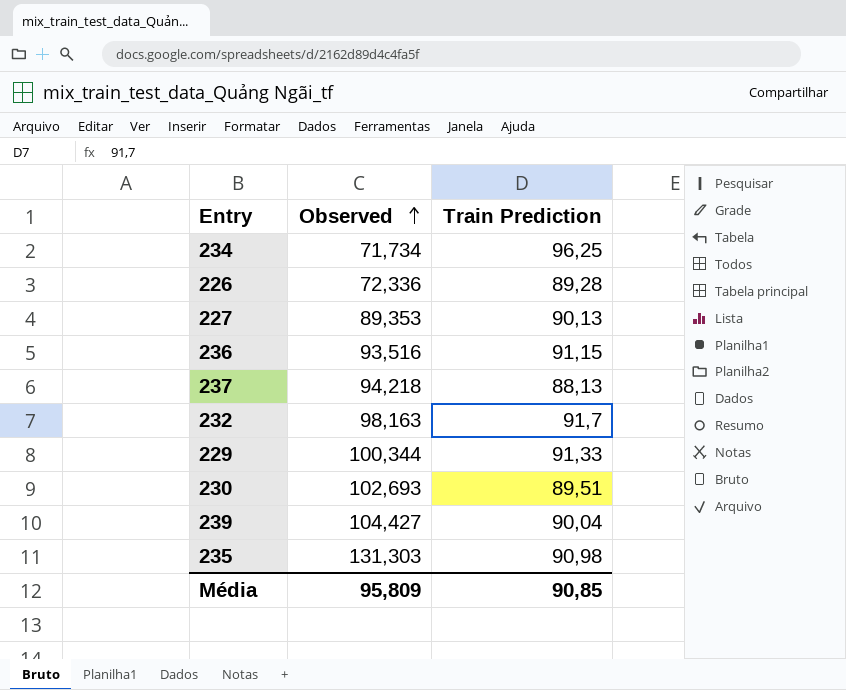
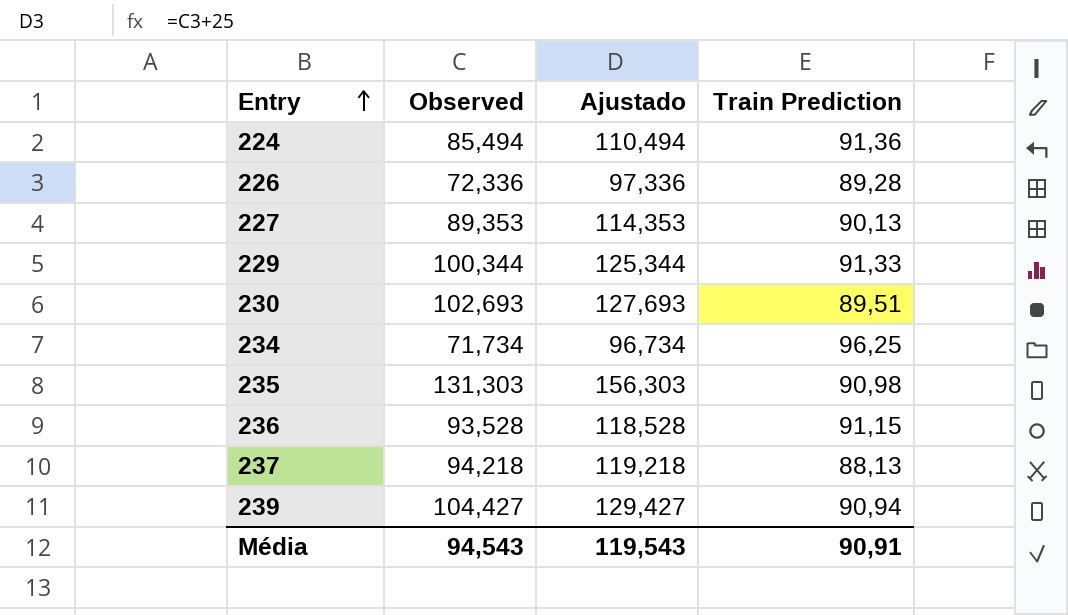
row order: Observed ascending -> Entry ascending
column Ajustado | formula: none -> [Observed] + 25
row 232: 98,163 | 91,7 -> none
row 224: none -> 85,494 | 110,494 | 91,36
236 | Observed: 93,516 -> 93,528
239 | Train Prediction: 90,04 -> 90,94
Média | Observed: 95,809 -> 94,543
Média | Train Prediction: 90,85 -> 90,91

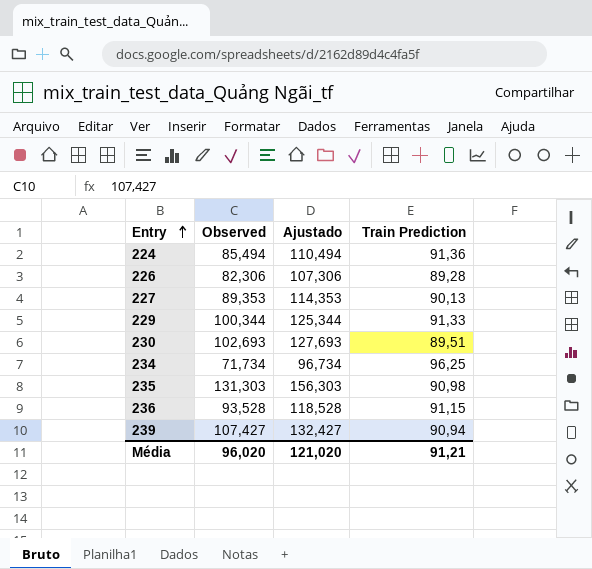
row 237: 94,218 | 119,218 | 88,13 -> none
226 | Observed: 72,336 -> 82,306
226 | Ajustado: 97,336 -> 107,306
239 | Observed: 104,427 -> 107,427
239 | Ajustado: 129,427 -> 132,427
Média | Observed: 94,543 -> 96,020
Média | Ajustado: 119,543 -> 121,020
Média | Train Prediction: 90,91 -> 91,21

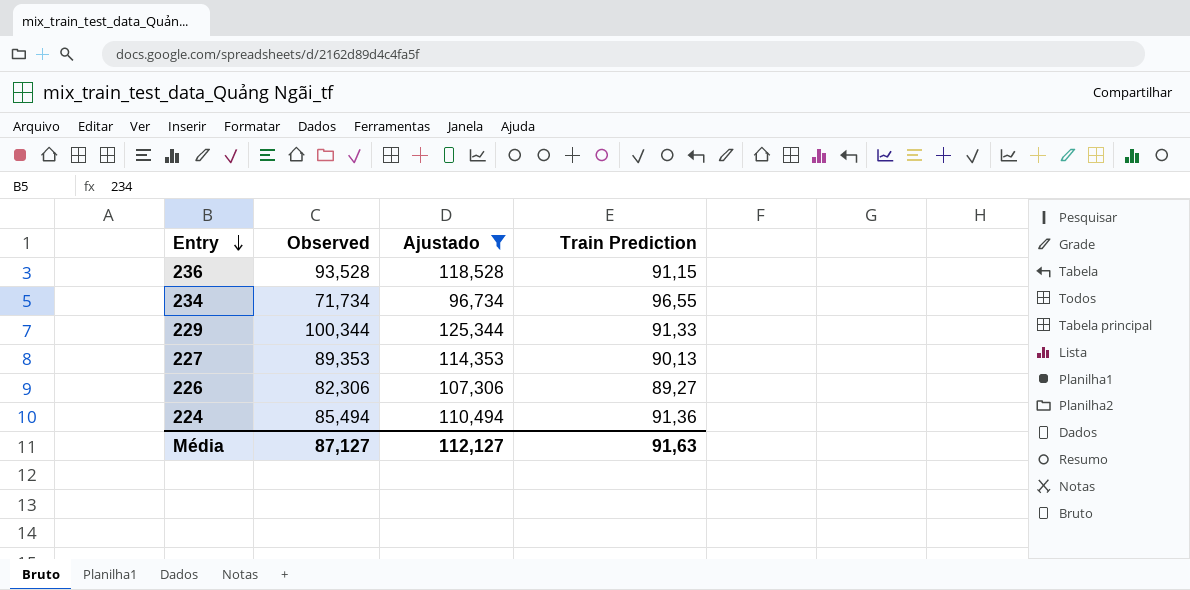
filter: none -> Ajustado <= 125,344
row order: Entry ascending -> Entry descending
234 | Train Prediction: 96,25 -> 96,55
226 | Train Prediction: 89,28 -> 89,27
Média | Observed: 96,020 -> 87,127
Média | Ajustado: 121,020 -> 112,127
Média | Train Prediction: 91,21 -> 91,63

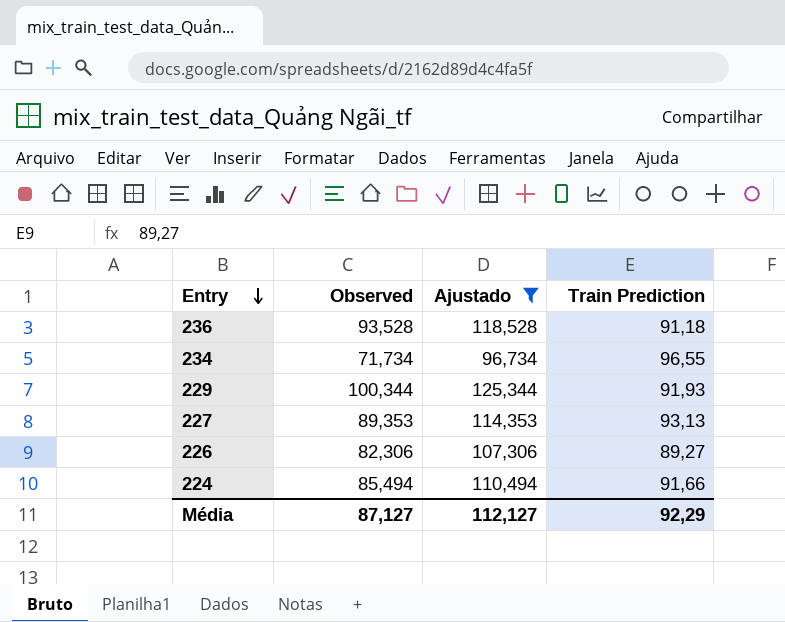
236 | Train Prediction: 91,15 -> 91,18
229 | Train Prediction: 91,33 -> 91,93
227 | Train Prediction: 90,13 -> 93,13
224 | Train Prediction: 91,36 -> 91,66
Média | Train Prediction: 91,63 -> 92,29

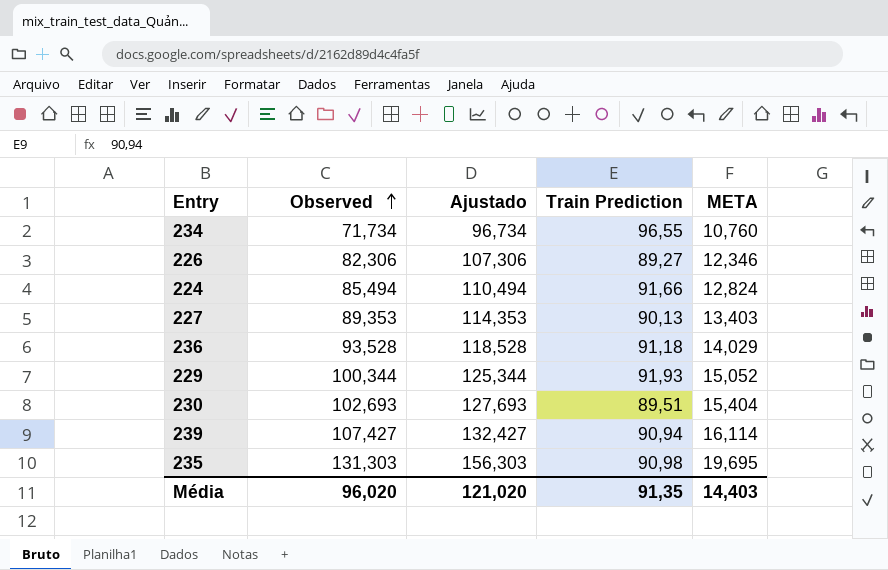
filter: Ajustado <= 125,344 -> none
row order: Entry descending -> Observed ascending
column META | formula: none -> [Observed] * 0,15
227 | Train Prediction: 93,13 -> 90,13
Média | Observed: 87,127 -> 96,020
Média | Ajustado: 112,127 -> 121,020
Média | Train Prediction: 92,29 -> 91,35

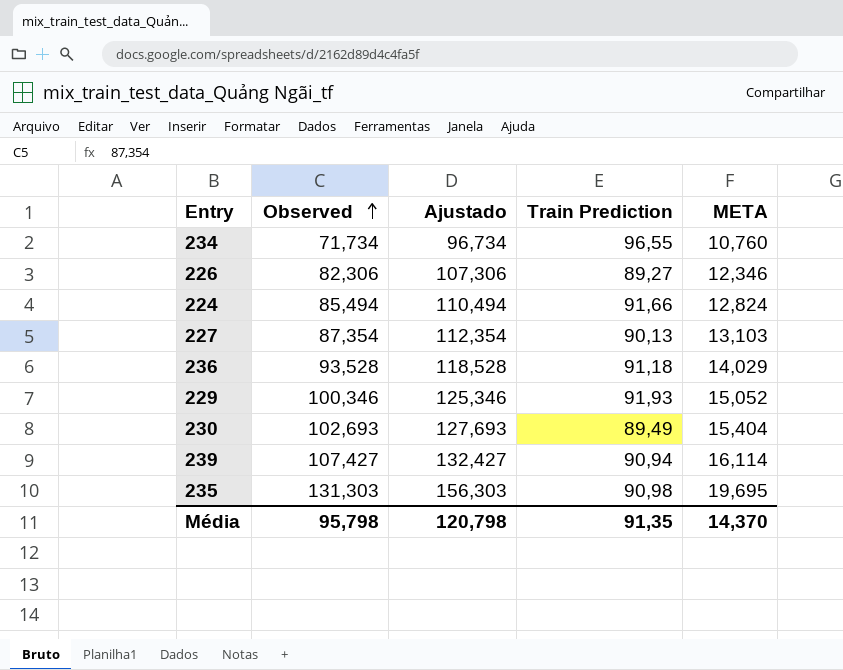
227 | Observed: 89,353 -> 87,354
227 | Ajustado: 114,353 -> 112,354
227 | META: 13,403 -> 13,103
229 | Observed: 100,344 -> 100,346
229 | Ajustado: 125,344 -> 125,346
230 | Train Prediction: 89,51 -> 89,49
Média | Observed: 96,020 -> 95,798
Média | Ajustado: 121,020 -> 120,798
Média | META: 14,403 -> 14,370

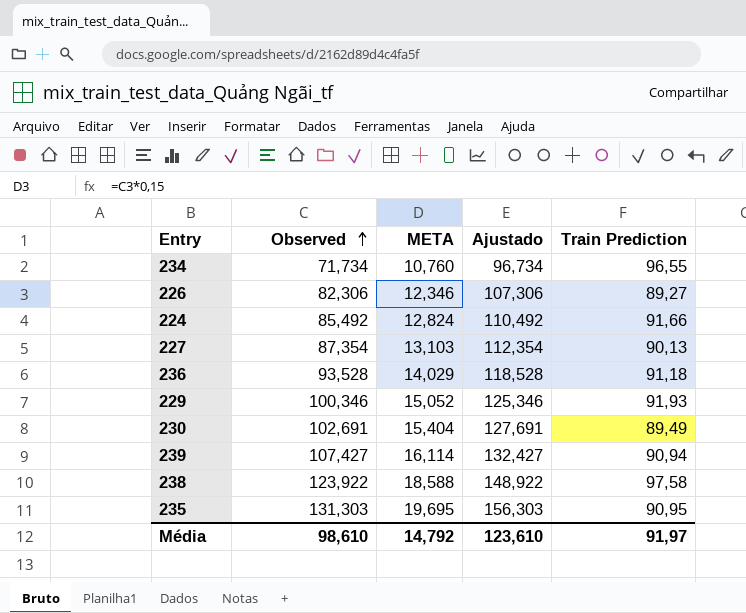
column META | position: 5 -> 3
224 | Observed: 85,494 -> 85,492
224 | Ajustado: 110,494 -> 110,492
230 | Observed: 102,693 -> 102,691
230 | Ajustado: 127,693 -> 127,691
row 238: none -> 123,922 | 18,588 | 148,922 | 97,58
235 | Train Prediction: 90,98 -> 90,95
Média | Observed: 95,798 -> 98,610
Média | META: 14,370 -> 14,792
Média | Ajustado: 120,798 -> 123,610
Média | Train Prediction: 91,35 -> 91,97

